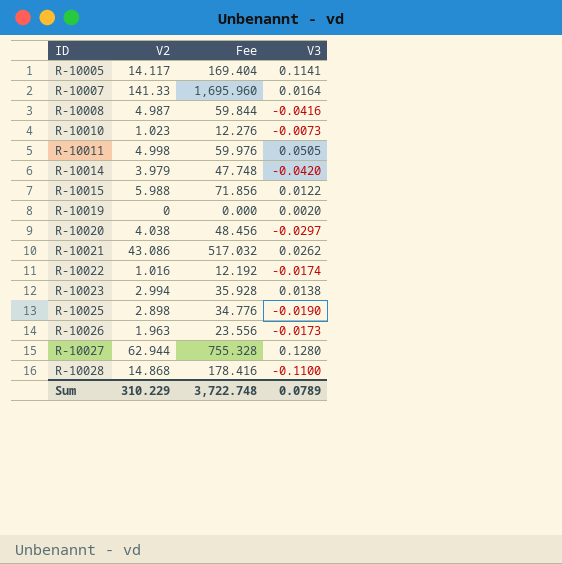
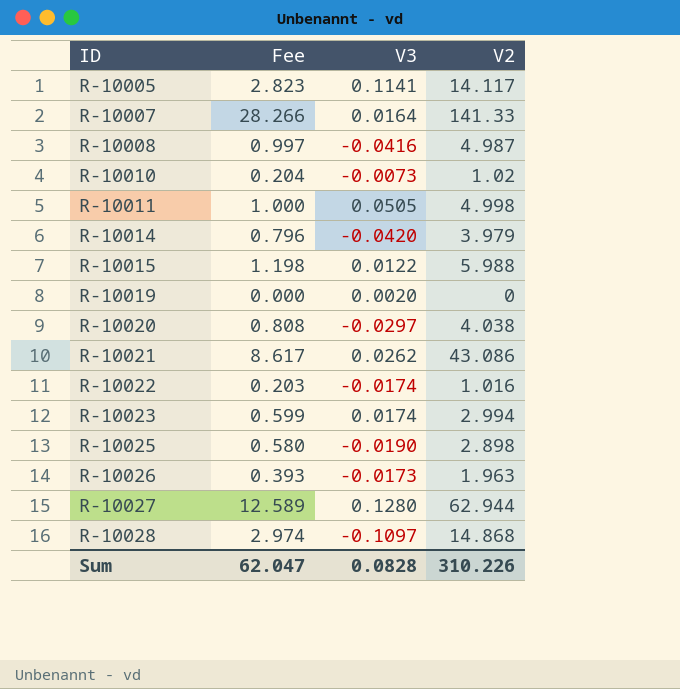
column Fee | formula: [V2] * 12 -> [V2] * 0.2
column V2 | position: 2 -> 4
R-10010 | V2: 1.023 -> 1.02
R-10023 | V3: 0.0138 -> 0.0174
R-10028 | V3: -0.1100 -> -0.1097
Sum | Fee: 3,722.748 -> 62.047
Sum | V3: 0.0789 -> 0.0828
Sum | V2: 310.229 -> 310.226

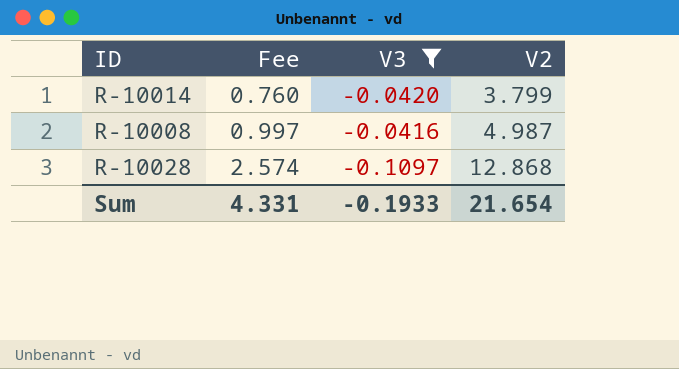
filter: none -> V3 <= -0.0416
row order: ID ascending -> Fee ascending
R-10014 | Fee: 0.796 -> 0.760
R-10014 | V2: 3.979 -> 3.799
R-10028 | Fee: 2.974 -> 2.574
R-10028 | V2: 14.868 -> 12.868
Sum | Fee: 62.047 -> 4.331
Sum | V3: 0.0828 -> -0.1933
Sum | V2: 310.226 -> 21.654

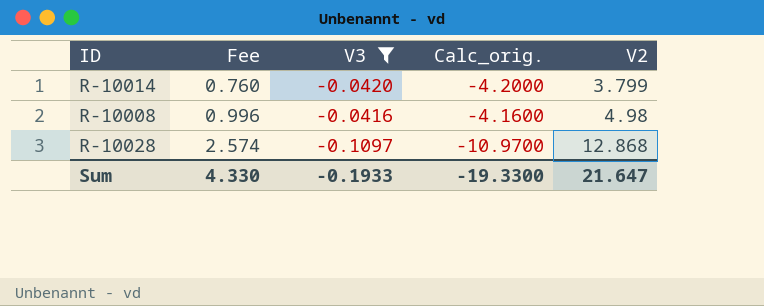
column Calc_orig. | formula: none -> [V3] * 100
R-10008 | Fee: 0.997 -> 0.996
R-10008 | V2: 4.987 -> 4.98
Sum | Fee: 4.331 -> 4.330
Sum | V2: 21.654 -> 21.647

